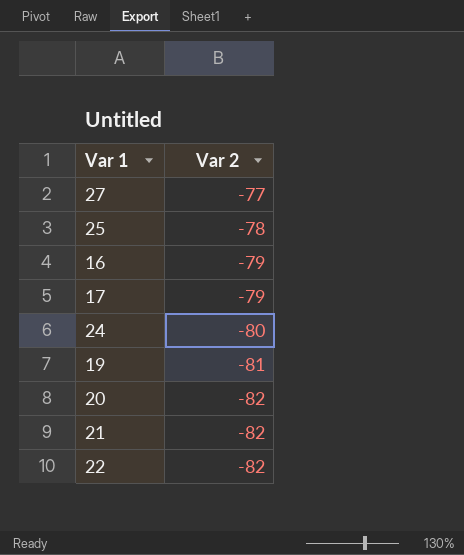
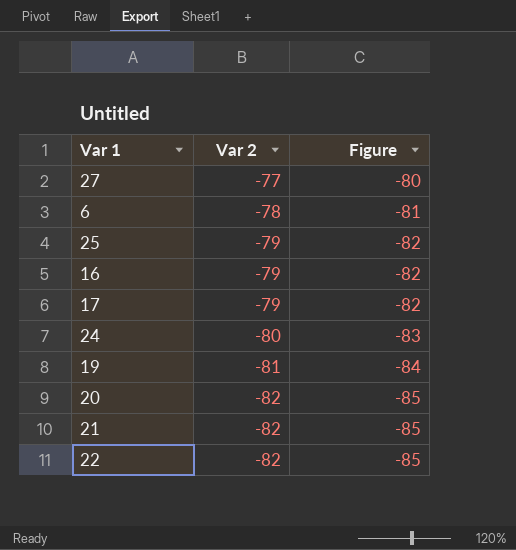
column Figure | formula: none -> [Var 2] - 3
row 6: none -> -78 | -81
25 | Var 2: -78 -> -79

